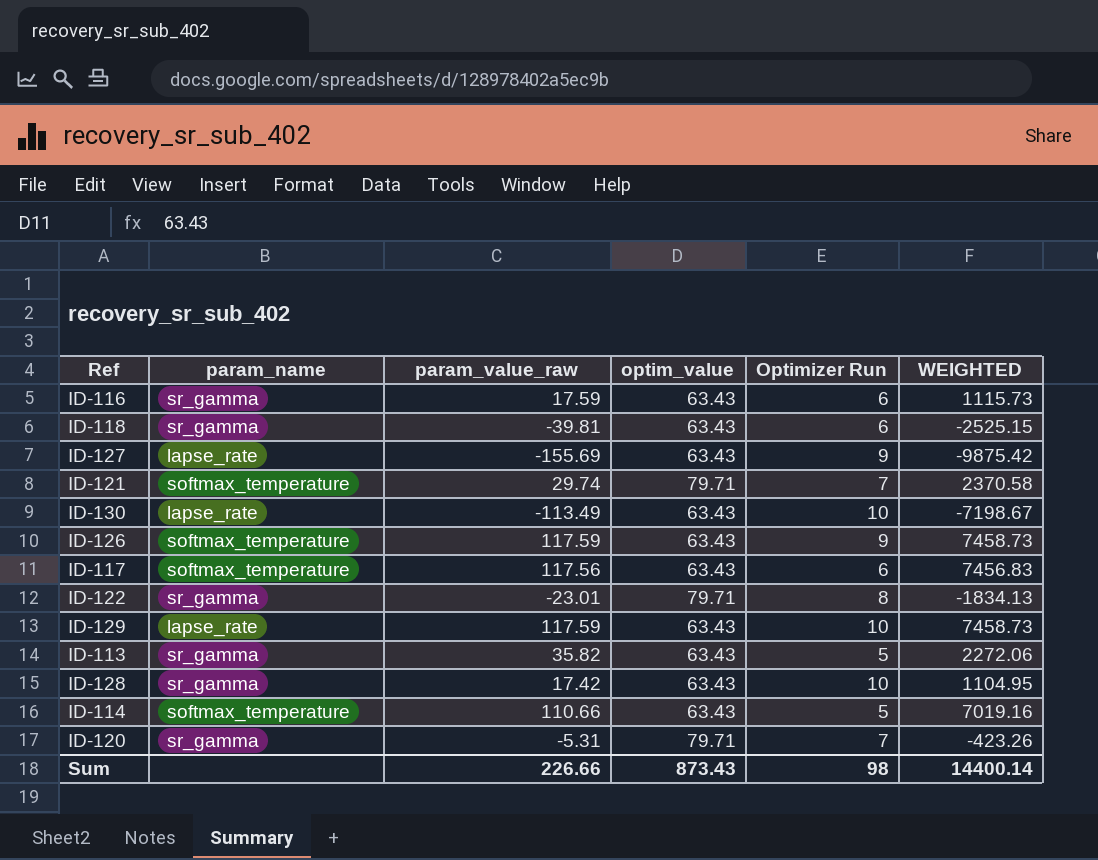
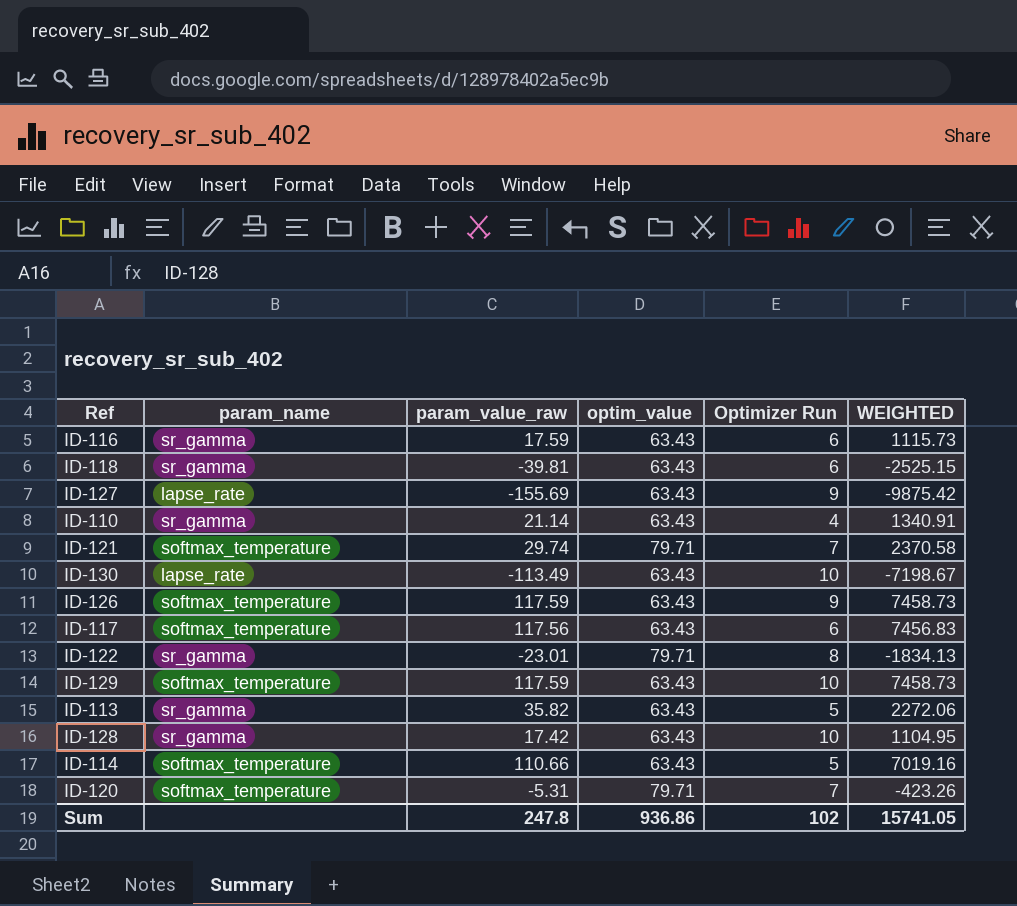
row ID-110: none -> sr_gamma | 21.14 | 63.43 | 4 | 1340.91
ID-129 | param_name: lapse_rate -> softmax_temperature
ID-120 | param_name: sr_gamma -> softmax_temperature
Sum | param_value_raw: 226.66 -> 247.8
Sum | optim_value: 873.43 -> 936.86
Sum | Optimizer Run: 98 -> 102
Sum | WEIGHTED: 14400.14 -> 15741.05

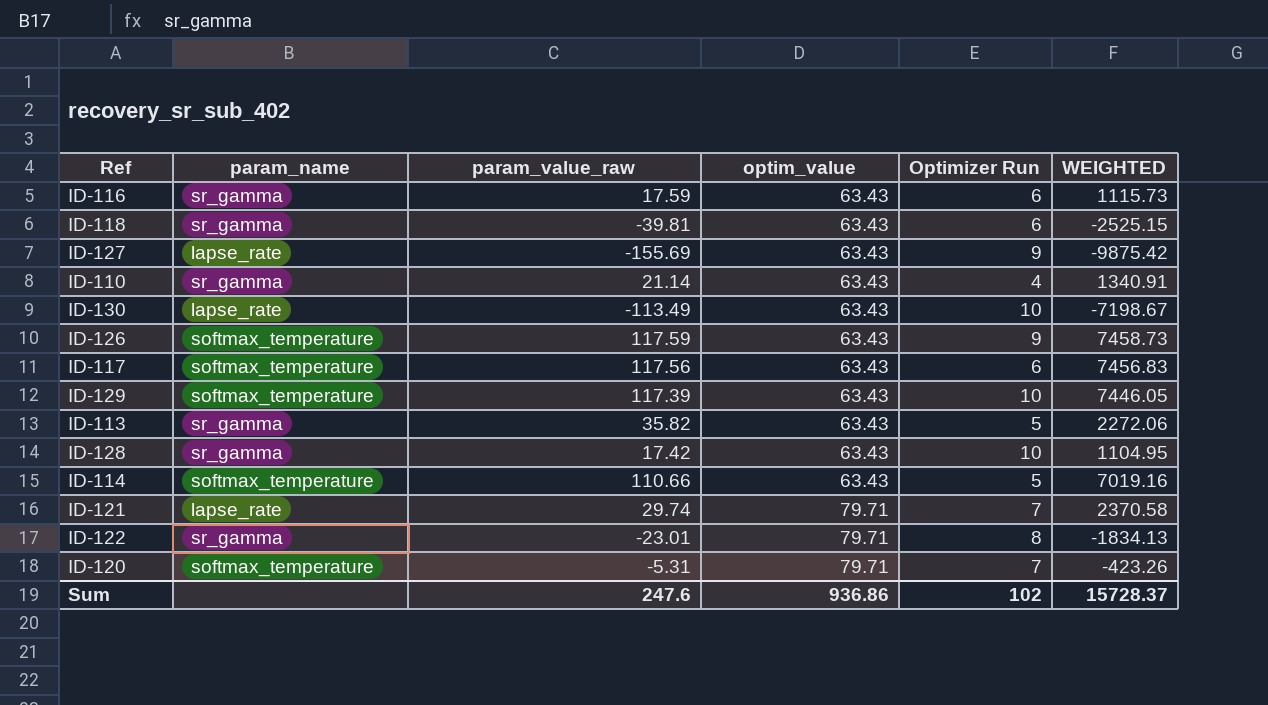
row order: none -> optim_value ascending
ID-129 | param_value_raw: 117.59 -> 117.39
ID-129 | WEIGHTED: 7458.73 -> 7446.05
ID-121 | param_name: softmax_temperature -> lapse_rate
Sum | param_value_raw: 247.8 -> 247.6
Sum | WEIGHTED: 15741.05 -> 15728.37

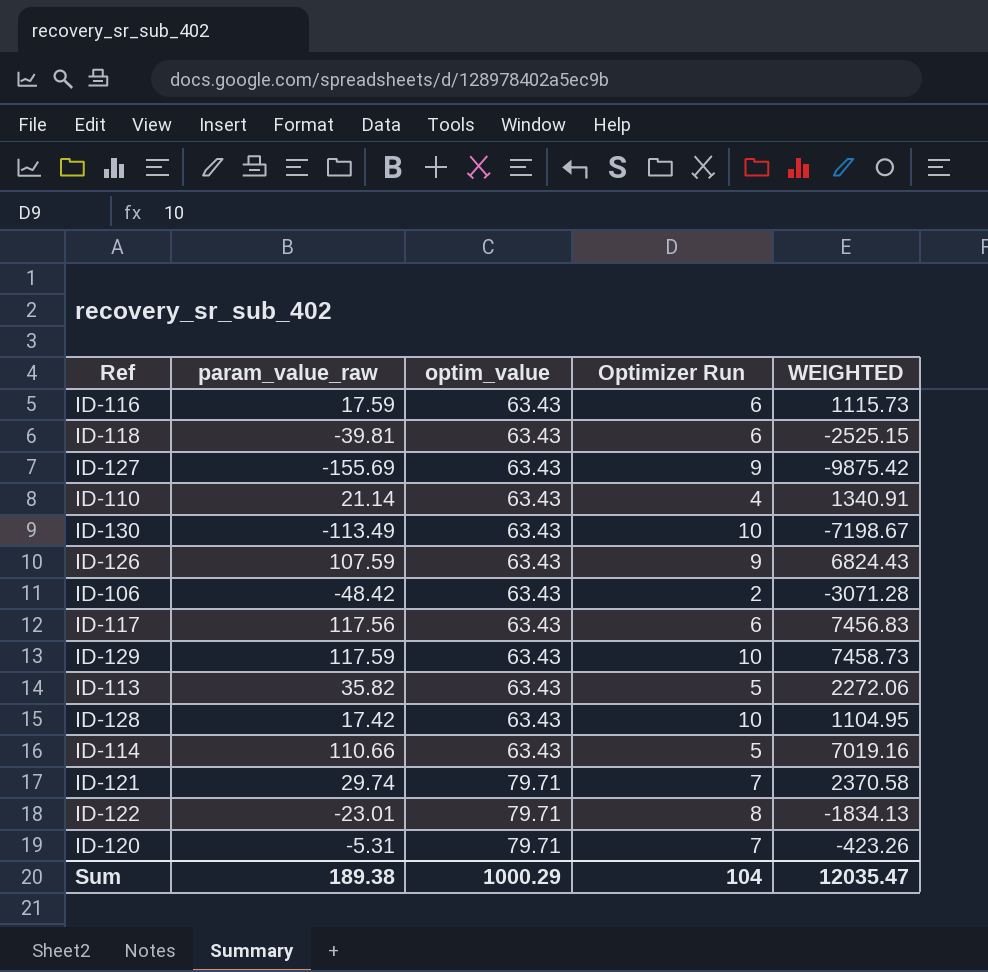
column param_name | position: 2 -> none
ID-126 | param_value_raw: 117.59 -> 107.59
ID-126 | WEIGHTED: 7458.73 -> 6824.43
row ID-106: none -> -48.42 | 63.43 | 2 | -3071.28
ID-129 | param_value_raw: 117.39 -> 117.59
ID-129 | WEIGHTED: 7446.05 -> 7458.73
Sum | param_value_raw: 247.6 -> 189.38
Sum | optim_value: 936.86 -> 1000.29
Sum | Optimizer Run: 102 -> 104
Sum | WEIGHTED: 15728.37 -> 12035.47

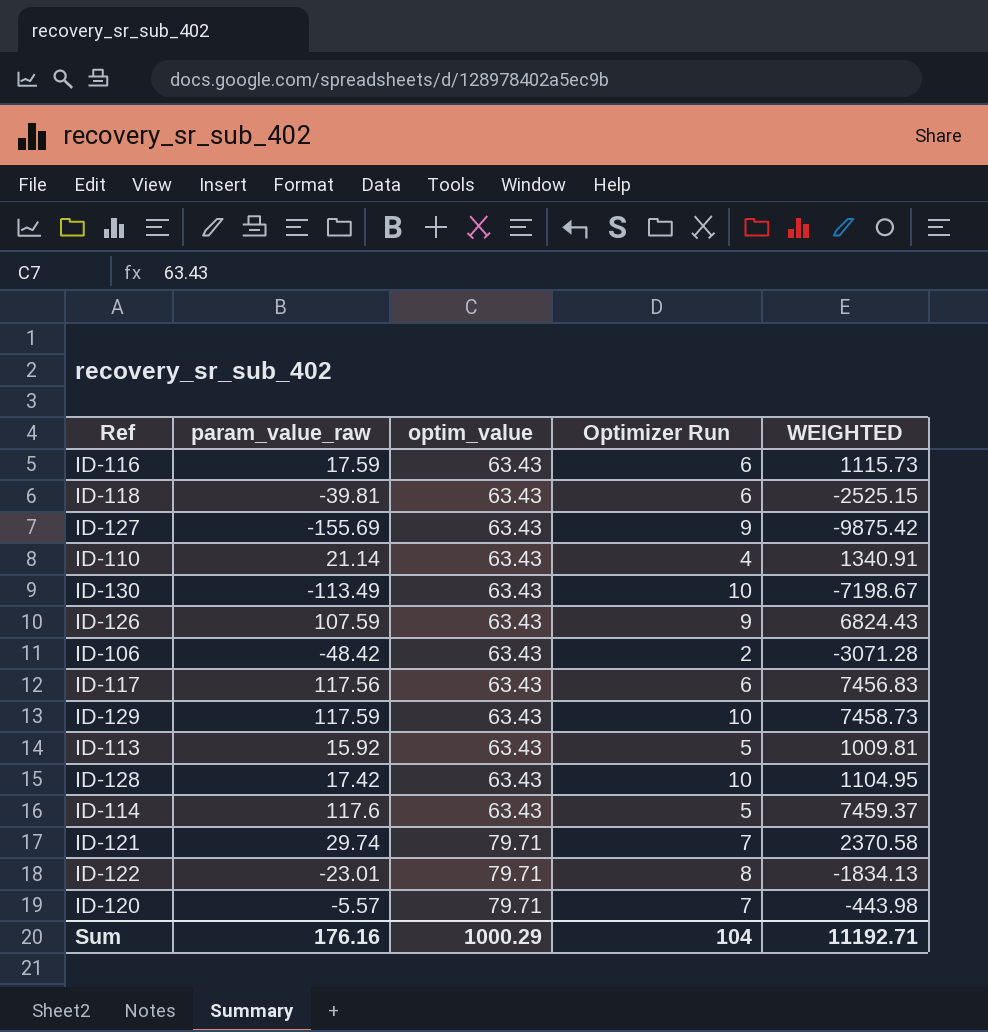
ID-113 | param_value_raw: 35.82 -> 15.92
ID-113 | WEIGHTED: 2272.06 -> 1009.81
ID-114 | param_value_raw: 110.66 -> 117.6
ID-114 | WEIGHTED: 7019.16 -> 7459.37
ID-120 | param_value_raw: -5.31 -> -5.57
ID-120 | WEIGHTED: -423.26 -> -443.98
Sum | param_value_raw: 189.38 -> 176.16
Sum | WEIGHTED: 12035.47 -> 11192.71

